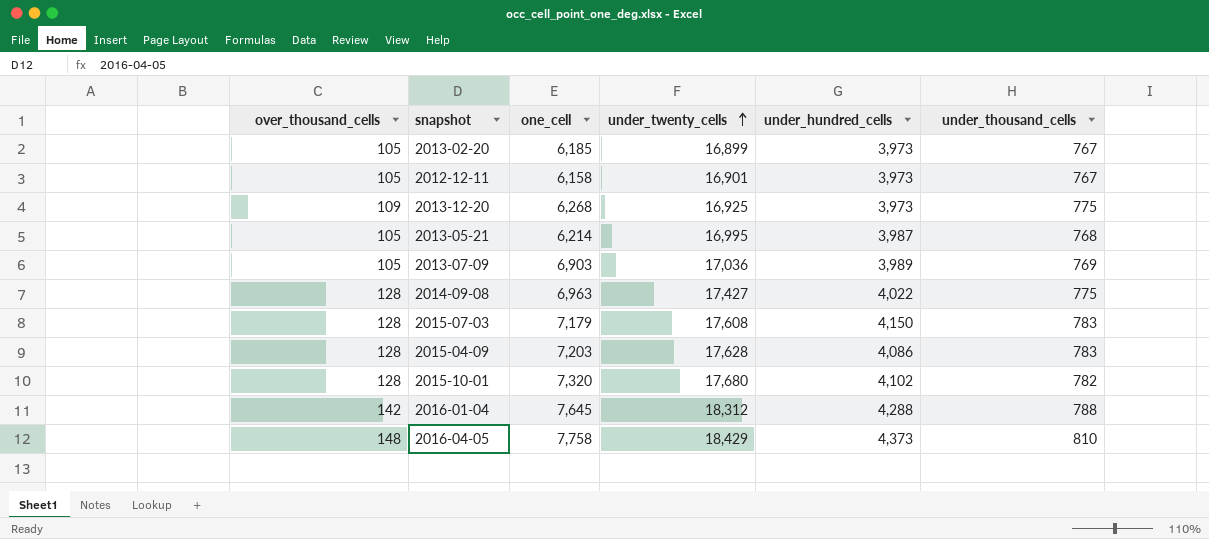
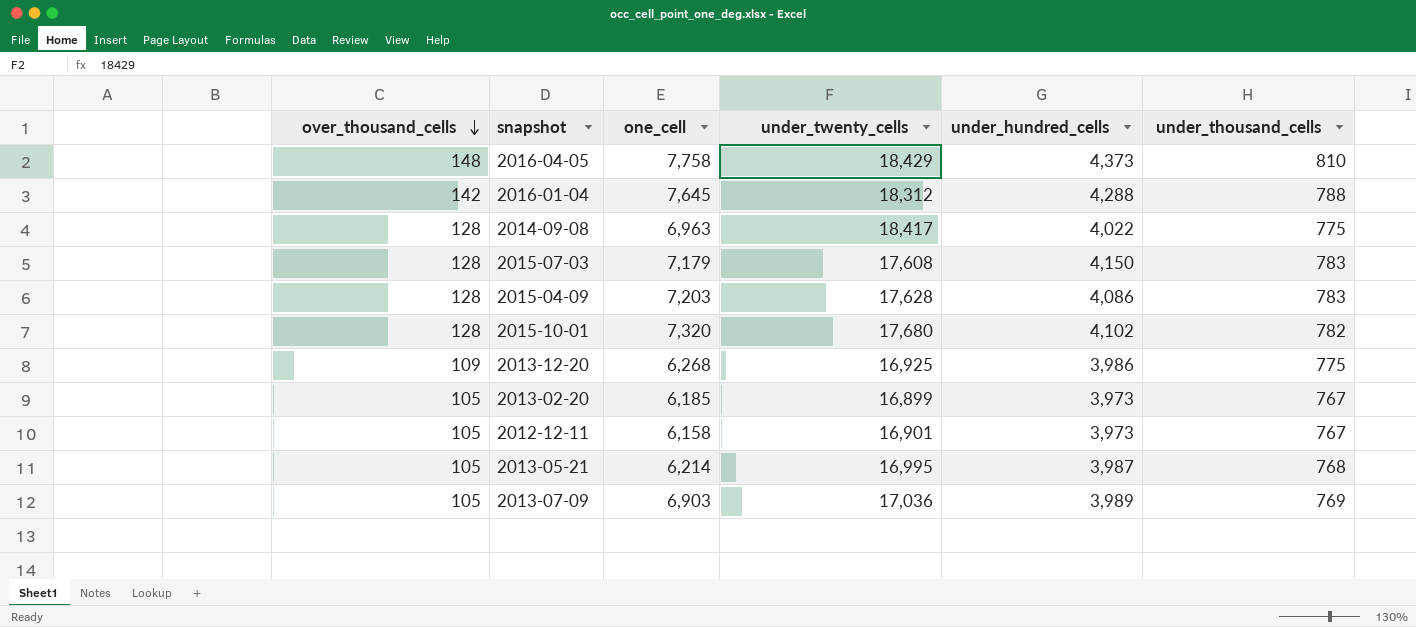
row order: under_twenty_cells ascending -> over_thousand_cells descending
2014-09-08 | under_twenty_cells: 17,427 -> 18,417
2013-12-20 | under_hundred_cells: 3,973 -> 3,986

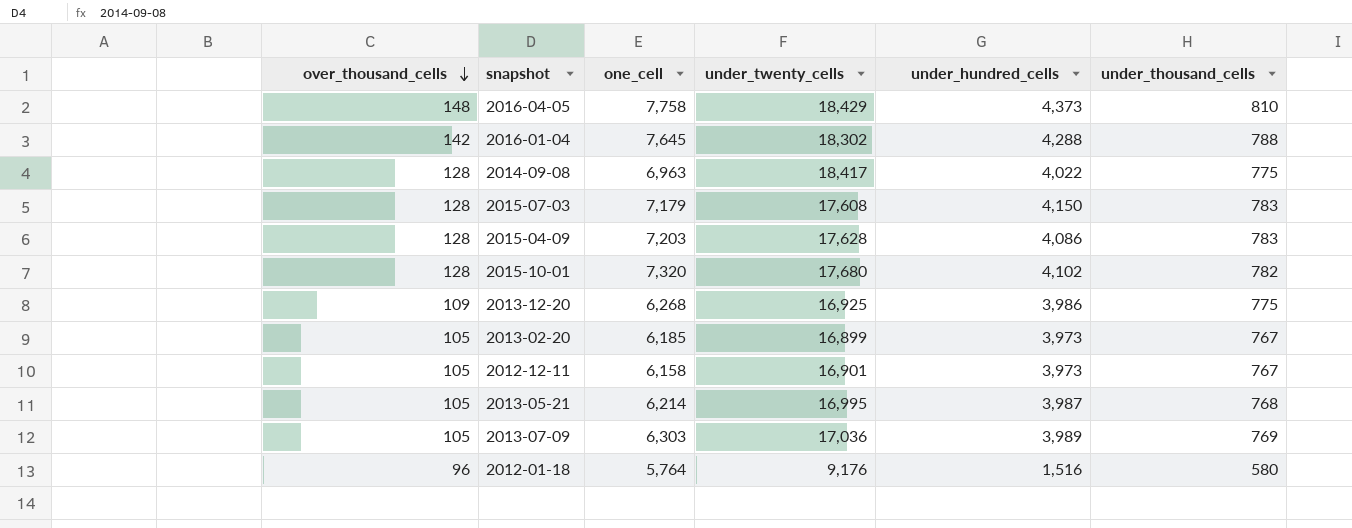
2016-01-04 | under_twenty_cells: 18,312 -> 18,302
2013-07-09 | one_cell: 6,903 -> 6,303
row 2012-01-18: none -> 96 | 5,764 | 9,176 | 1,516 | 580

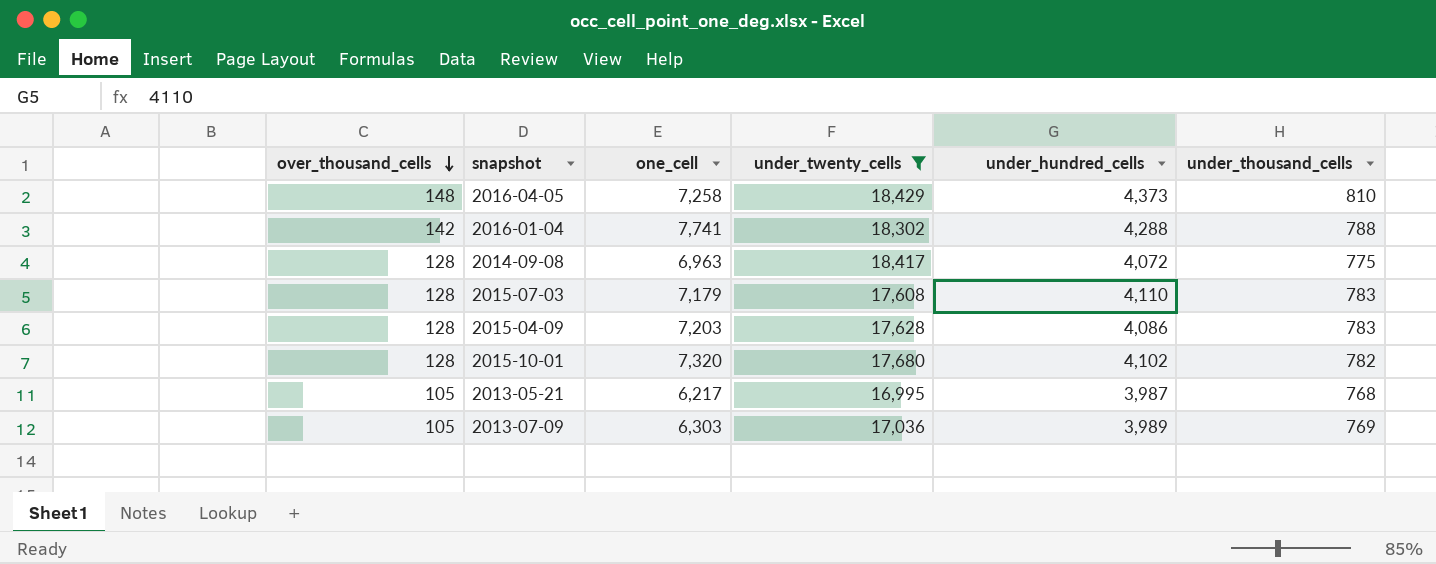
filter: none -> under_twenty_cells >= 16,995
2016-04-05 | one_cell: 7,758 -> 7,258
2016-01-04 | one_cell: 7,645 -> 7,741
2014-09-08 | under_hundred_cells: 4,022 -> 4,072
2015-07-03 | under_hundred_cells: 4,150 -> 4,110
2013-05-21 | one_cell: 6,214 -> 6,217

